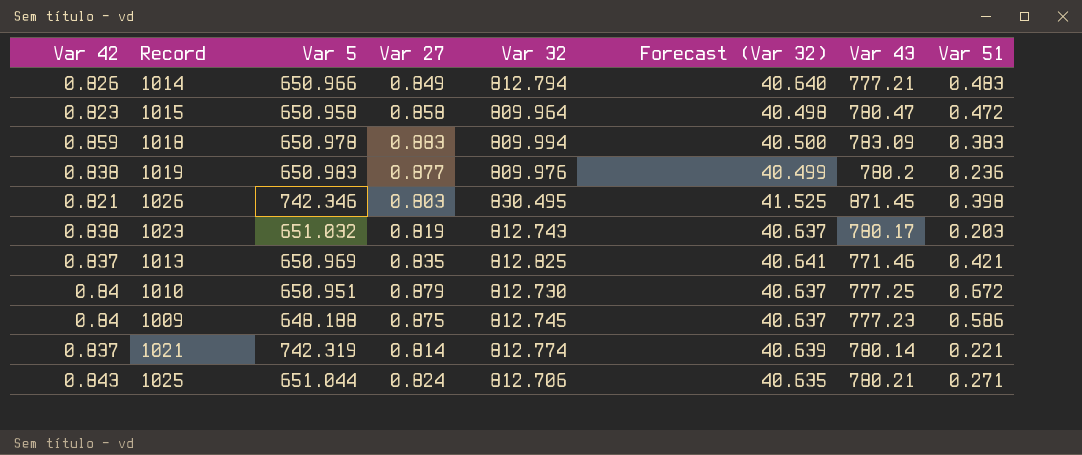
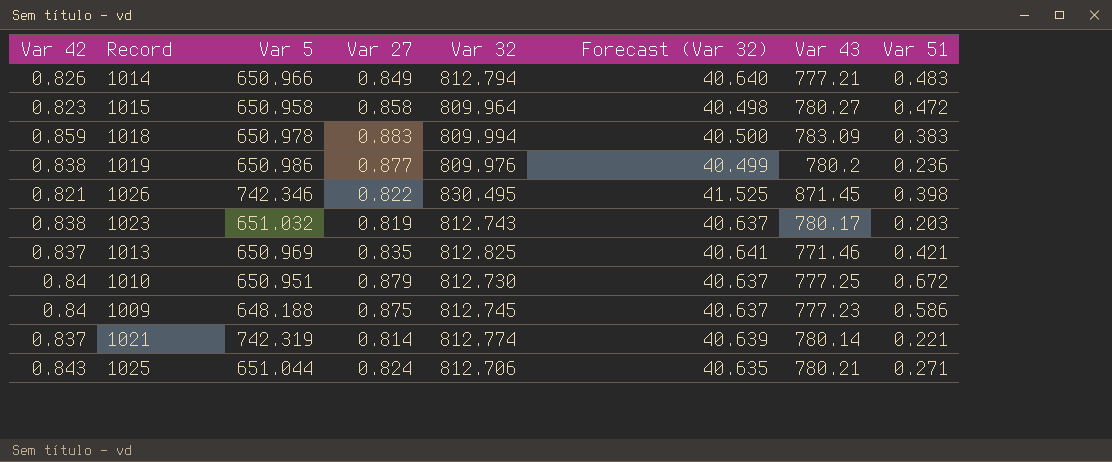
1015 | Var 43: 780.47 -> 780.27
1019 | Var 5: 650.983 -> 650.986
1026 | Var 27: 0.803 -> 0.822

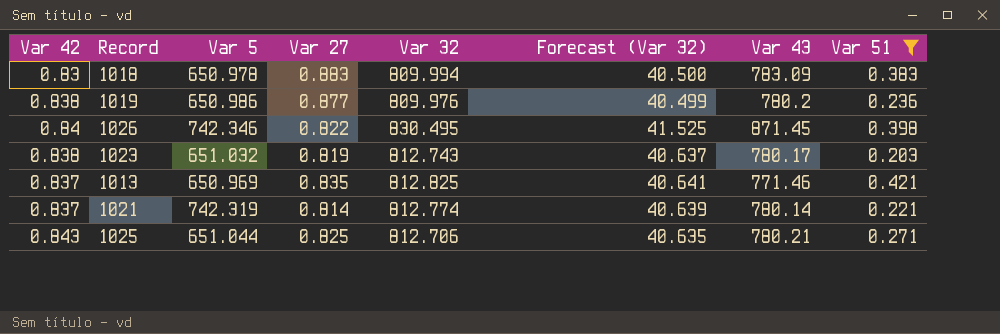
filter: none -> Var 51 <= 0.421
1018 | Var 42: 0.859 -> 0.83
1026 | Var 42: 0.821 -> 0.84
1025 | Var 27: 0.824 -> 0.825

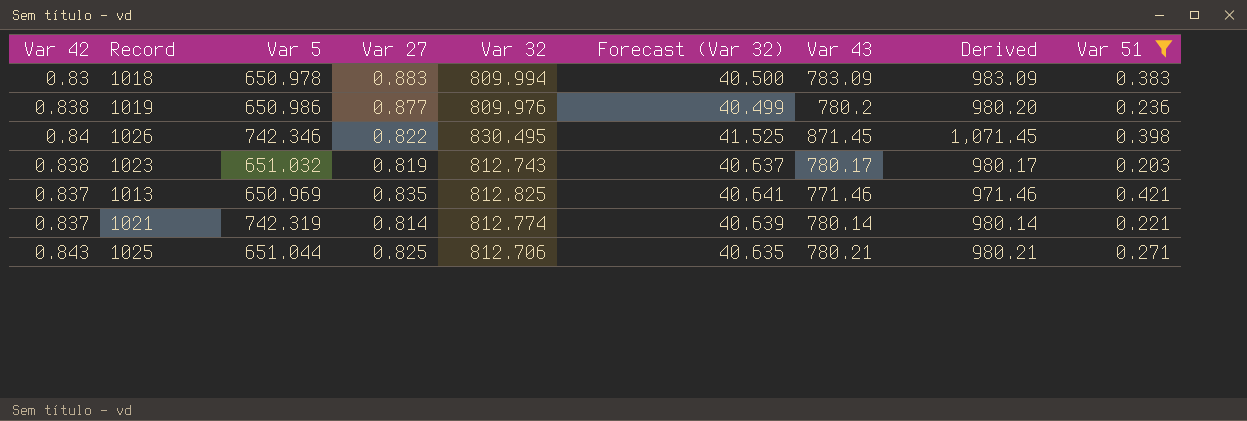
column Derived | formula: none -> [Var 43] + 200

